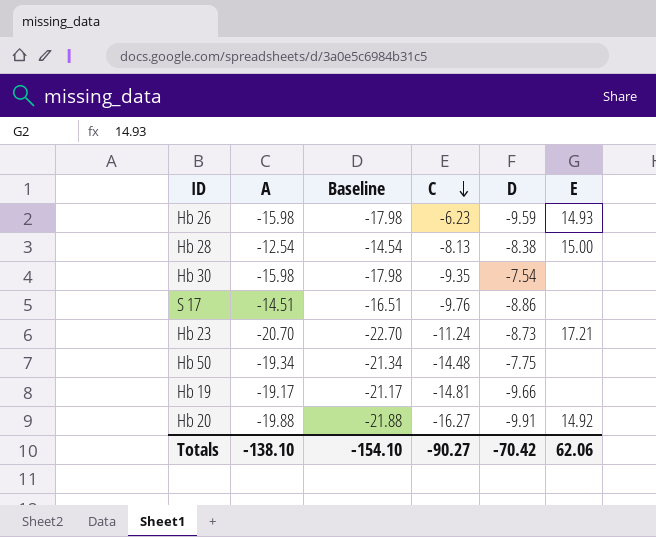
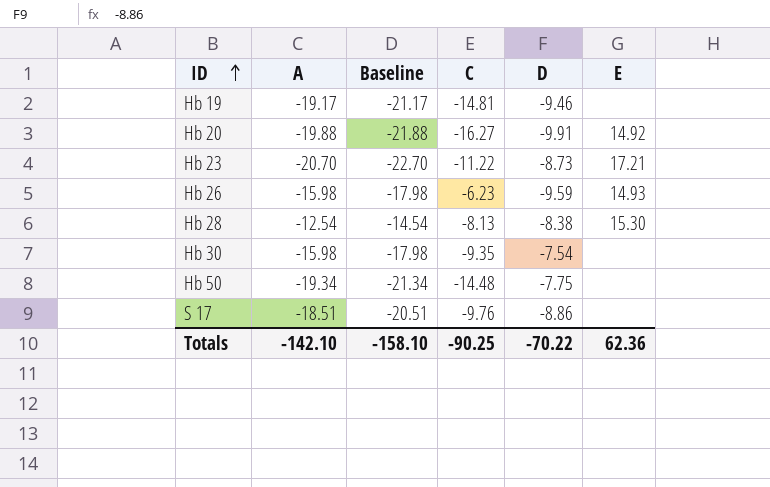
row order: C descending -> ID ascending
Hb 19 | D: -9.66 -> -9.46
Hb 23 | C: -11.24 -> -11.22
Hb 28 | E: 15.00 -> 15.30
S 17 | A: -14.51 -> -18.51
S 17 | Baseline: -16.51 -> -20.51
Totals | A: -138.10 -> -142.10
Totals | Baseline: -154.10 -> -158.10
Totals | C: -90.27 -> -90.25
Totals | D: -70.42 -> -70.22
Totals | E: 62.06 -> 62.36

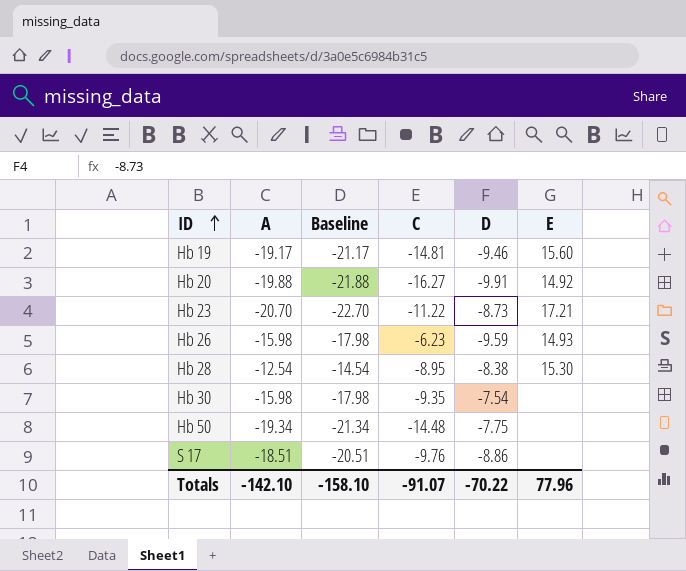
Hb 19 | E: none -> 15.60
Hb 28 | C: -8.13 -> -8.95
Totals | C: -90.25 -> -91.07
Totals | E: 62.36 -> 77.96

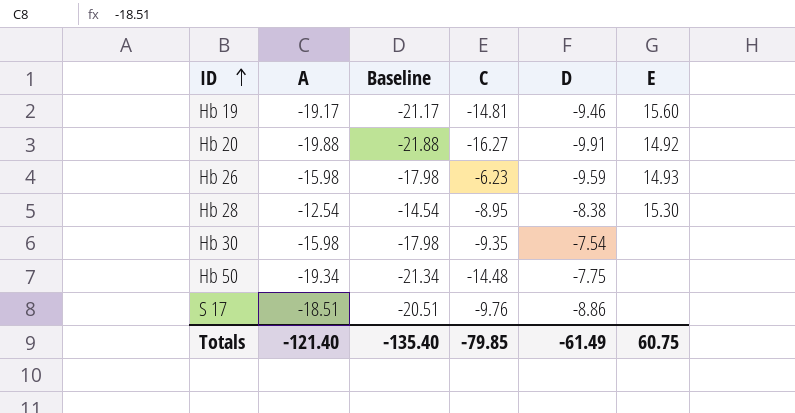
row Hb 23: -20.70 | -22.70 | -11.22 | -8.73 | 17.21 -> none
Totals | A: -142.10 -> -121.40
Totals | Baseline: -158.10 -> -135.40
Totals | C: -91.07 -> -79.85
Totals | D: -70.22 -> -61.49
Totals | E: 77.96 -> 60.75

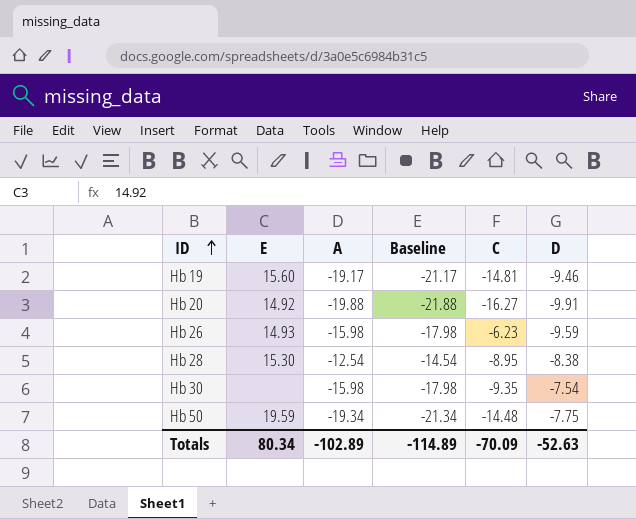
column E | position: 6 -> 2
row S 17: -18.51 | -20.51 | -9.76 | -8.86 | none -> none
Hb 50 | E: none -> 19.59
Totals | E: 60.75 -> 80.34
Totals | A: -121.40 -> -102.89
Totals | Baseline: -135.40 -> -114.89
Totals | C: -79.85 -> -70.09
Totals | D: -61.49 -> -52.63

